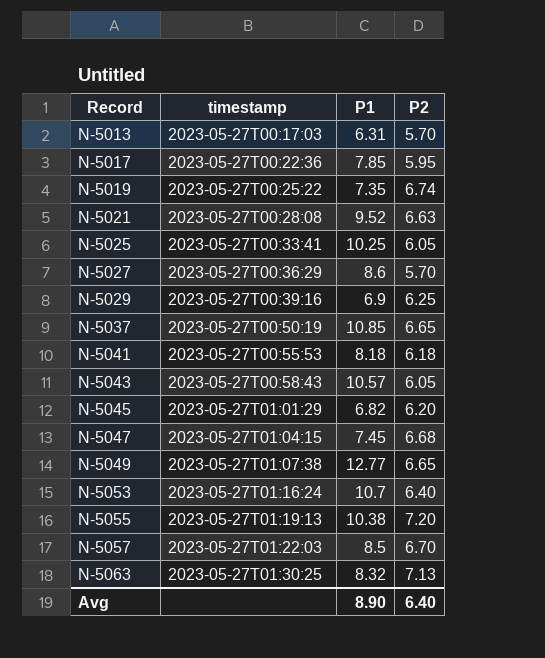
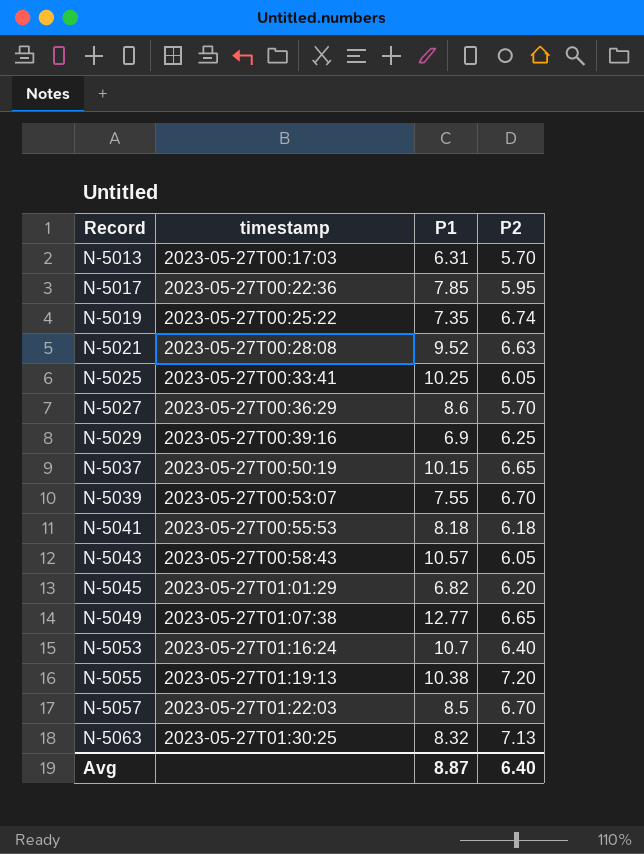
row N-5047: 2023-05-27T01:04:15 | 7.45 | 6.68 -> none
N-5037 | P1: 10.85 -> 10.15
row N-5039: none -> 2023-05-27T00:53:07 | 7.55 | 6.70
Avg | P1: 8.90 -> 8.87

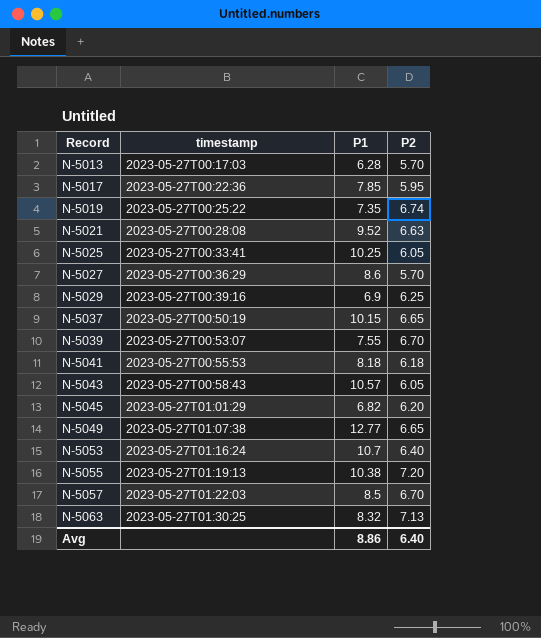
N-5013 | P1: 6.31 -> 6.28
Avg | P1: 8.87 -> 8.86

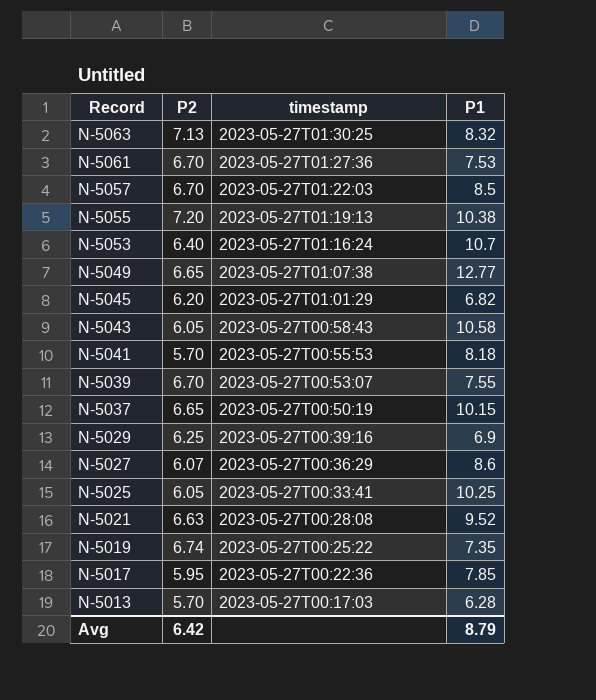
row order: Record ascending -> Record descending
column P2 | position: 4 -> 2
row N-5061: none -> 6.70 | 2023-05-27T01:27:36 | 7.53
N-5043 | P1: 10.57 -> 10.58
N-5041 | P2: 6.18 -> 5.70
N-5027 | P2: 5.70 -> 6.07
Avg | P2: 6.40 -> 6.42
Avg | P1: 8.86 -> 8.79

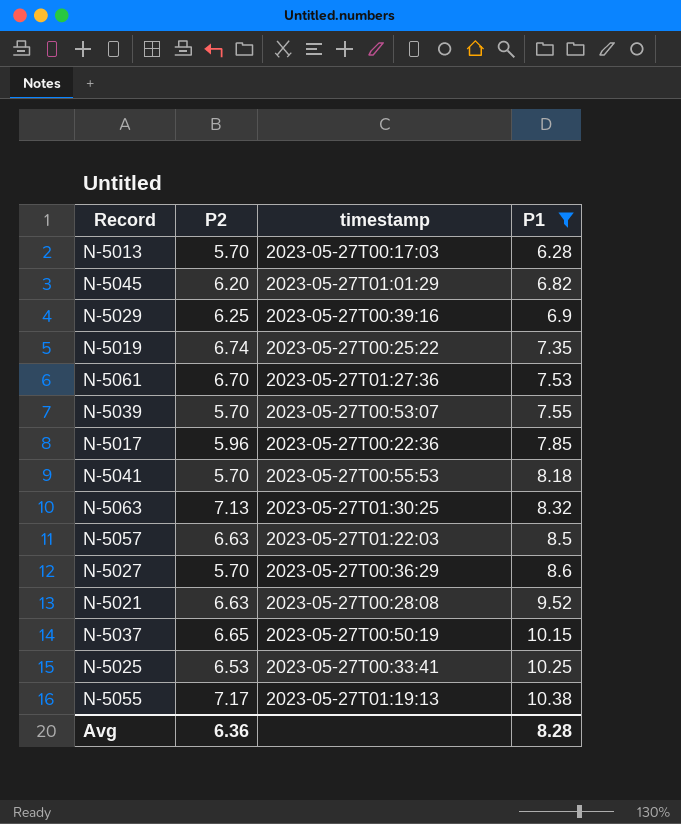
filter: none -> P1 <= 10.38
row order: Record descending -> P1 ascending
N-5039 | P2: 6.70 -> 5.70
N-5017 | P2: 5.95 -> 5.96
N-5057 | P2: 6.70 -> 6.63
N-5027 | P2: 6.07 -> 5.70
N-5025 | P2: 6.05 -> 6.53
N-5055 | P2: 7.20 -> 7.17
Avg | P2: 6.42 -> 6.36
Avg | P1: 8.79 -> 8.28

